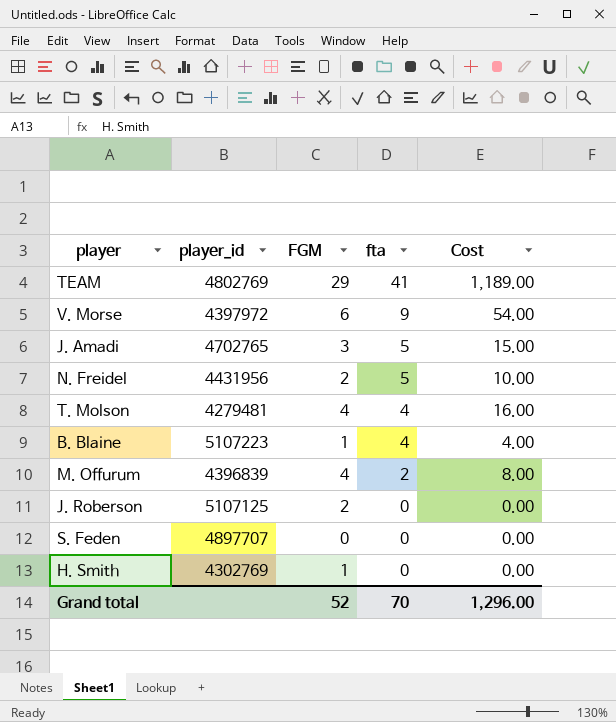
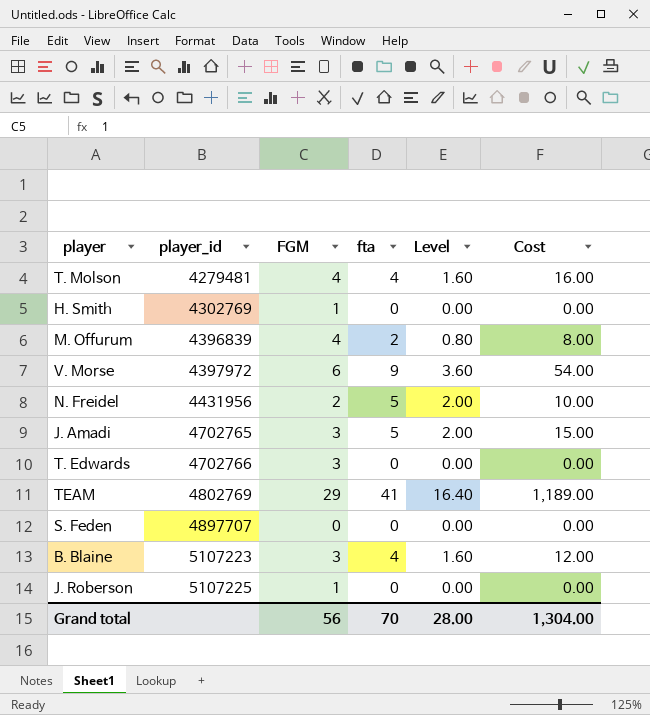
row order: fta descending -> player_id ascending
column Level | formula: none -> [fta] * 0.4
row T. Edwards: none -> 4702766 | 3 | 0 | 0.00 | 0.00
B. Blaine | FGM: 1 -> 3
B. Blaine | Cost: 4.00 -> 12.00
J. Roberson | player_id: 5107125 -> 5107225
J. Roberson | FGM: 2 -> 1
Grand total | FGM: 52 -> 56
Grand total | Cost: 1,296.00 -> 1,304.00

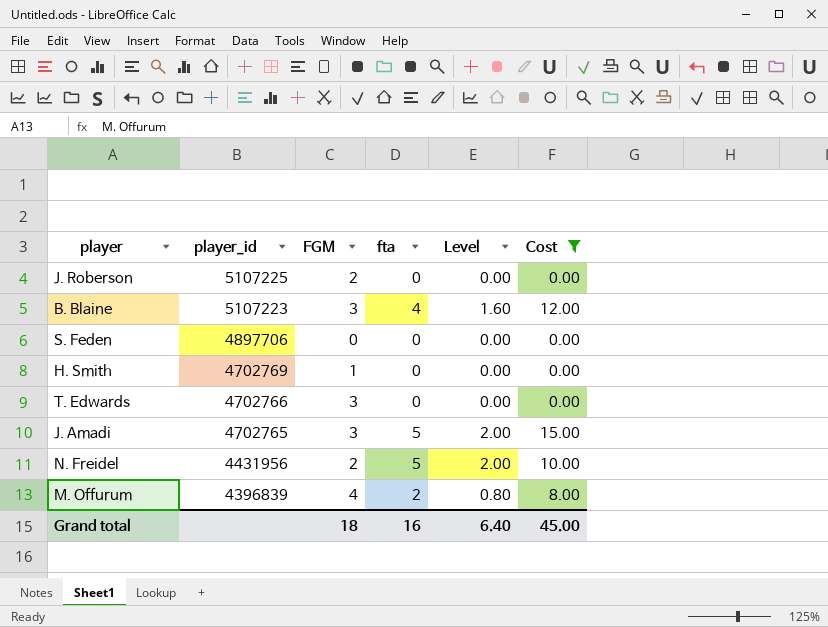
filter: none -> Cost <= 15.00
row order: player_id ascending -> player_id descending
J. Roberson | FGM: 1 -> 2
S. Feden | player_id: 4897707 -> 4897706
H. Smith | player_id: 4302769 -> 4702769
Grand total | FGM: 56 -> 18
Grand total | fta: 70 -> 16
Grand total | Level: 28.00 -> 6.40
Grand total | Cost: 1,304.00 -> 45.00

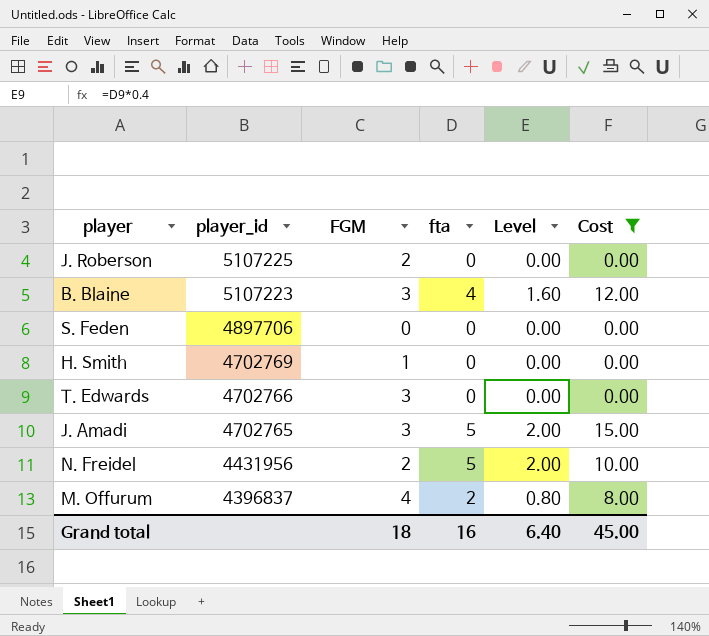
M. Offurum | player_id: 4396839 -> 4396837

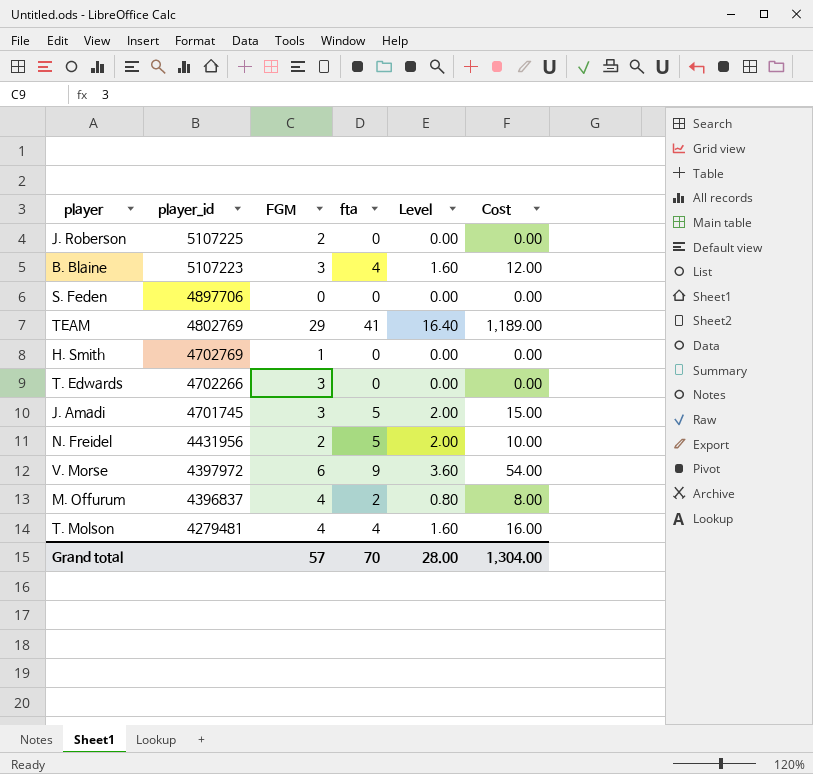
filter: Cost <= 15.00 -> none
T. Edwards | player_id: 4702766 -> 4702266
J. Amadi | player_id: 4702765 -> 4701745
Grand total | FGM: 18 -> 57
Grand total | fta: 16 -> 70
Grand total | Level: 6.40 -> 28.00
Grand total | Cost: 45.00 -> 1,304.00

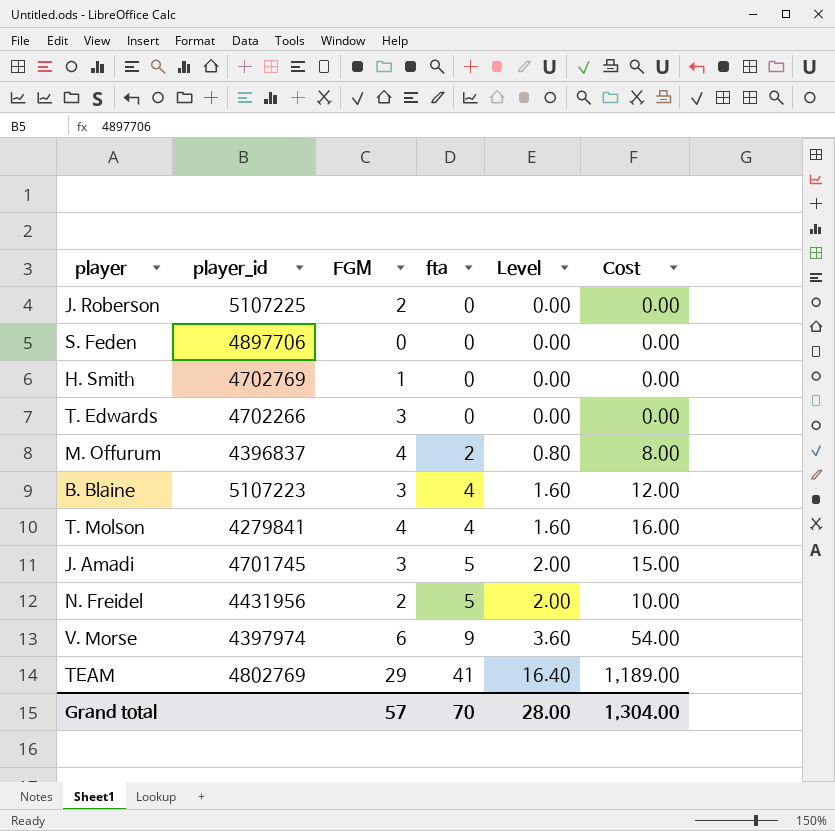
row order: player_id descending -> fta ascending
T. Molson | player_id: 4279481 -> 4279841
V. Morse | player_id: 4397972 -> 4397974

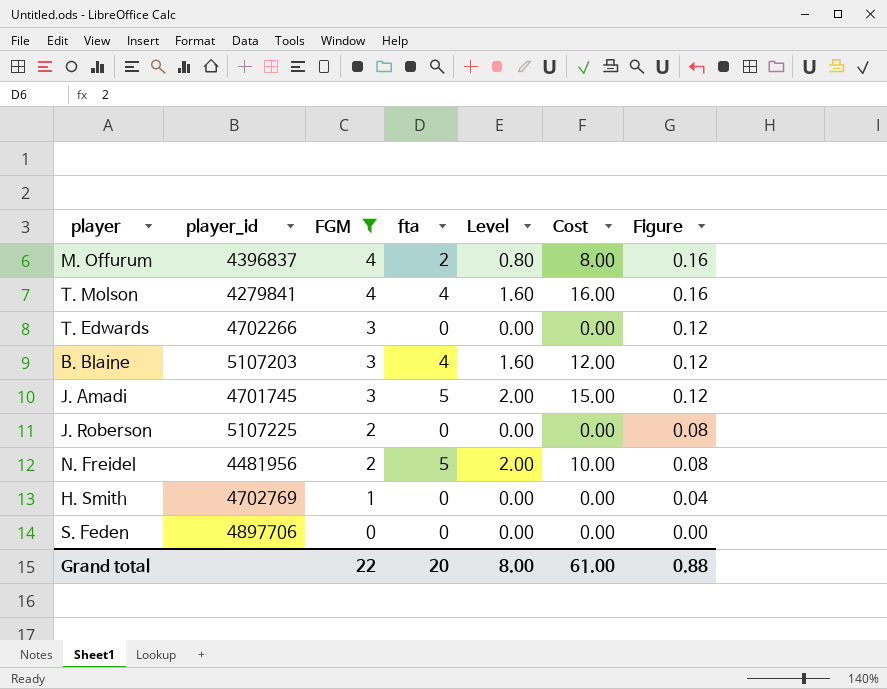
filter: none -> FGM <= 4
row order: fta ascending -> FGM descending
column Figure | formula: none -> [FGM] * 0.04
B. Blaine | player_id: 5107223 -> 5107203
N. Freidel | player_id: 4431956 -> 4481956
Grand total | FGM: 57 -> 22
Grand total | fta: 70 -> 20
Grand total | Level: 28.00 -> 8.00
Grand total | Cost: 1,304.00 -> 61.00

